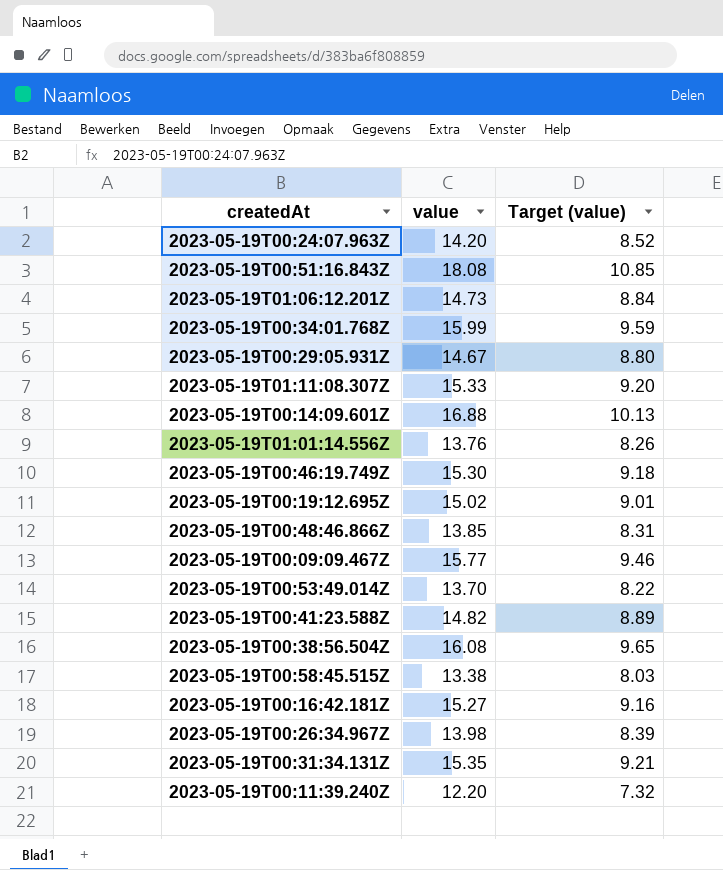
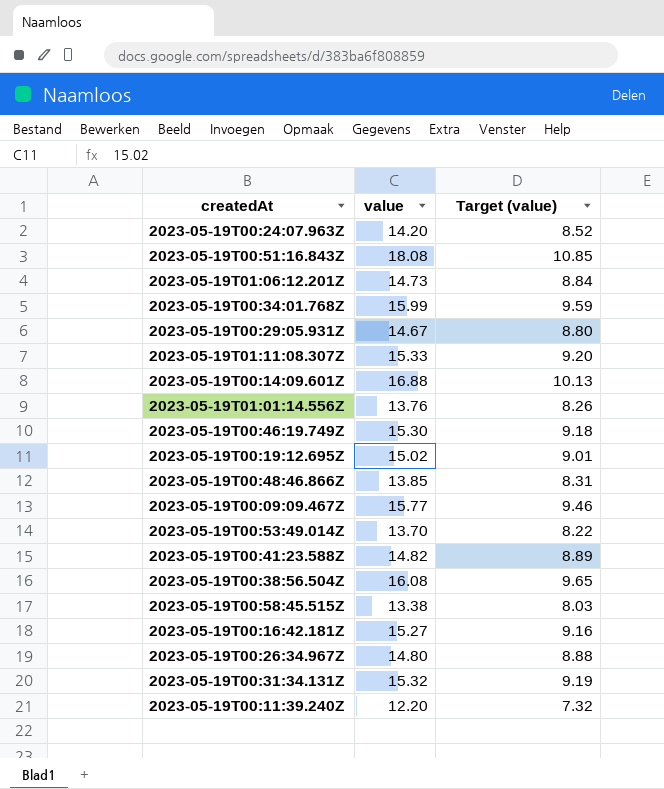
2023-05-19T00:26:34.967Z | value: 13.98 -> 14.80
2023-05-19T00:26:34.967Z | Target (value): 8.39 -> 8.88
2023-05-19T00:31:34.131Z | value: 15.35 -> 15.32
2023-05-19T00:31:34.131Z | Target (value): 9.21 -> 9.19

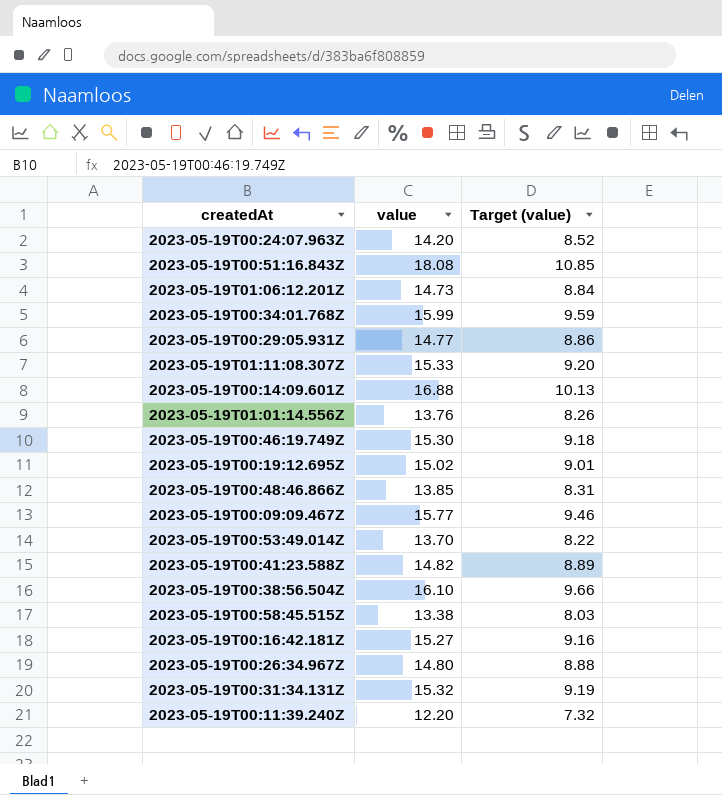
2023-05-19T00:29:05.931Z | value: 14.67 -> 14.77
2023-05-19T00:29:05.931Z | Target (value): 8.80 -> 8.86
2023-05-19T00:38:56.504Z | value: 16.08 -> 16.10
2023-05-19T00:38:56.504Z | Target (value): 9.65 -> 9.66

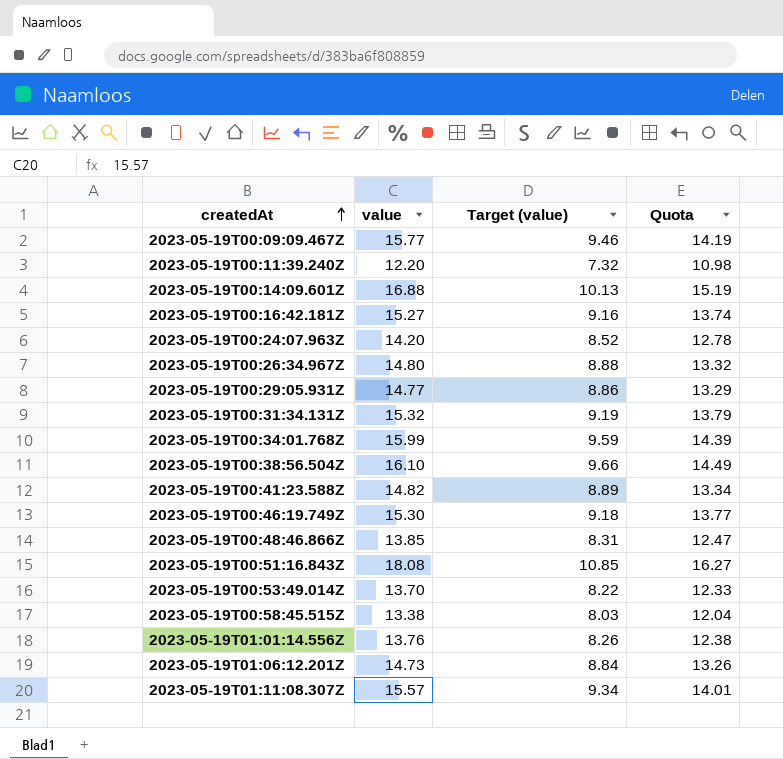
row order: none -> createdAt ascending
column Quota | formula: none -> [value] * 0.9
row 2023-05-19T00:19:12.695Z: 15.02 | 9.01 -> none
2023-05-19T01:11:08.307Z | value: 15.33 -> 15.57
2023-05-19T01:11:08.307Z | Target (value): 9.20 -> 9.34

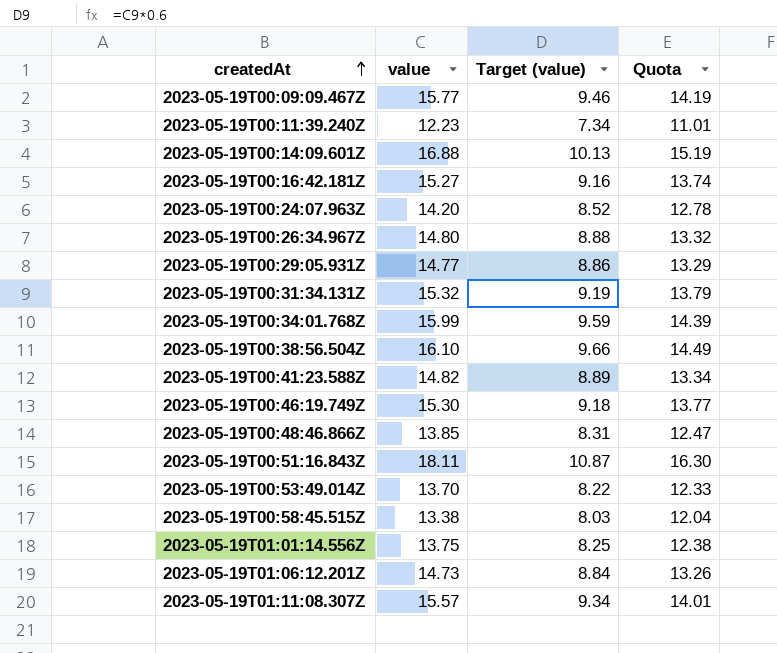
2023-05-19T00:11:39.240Z | value: 12.20 -> 12.23
2023-05-19T00:11:39.240Z | Target (value): 7.32 -> 7.34
2023-05-19T00:11:39.240Z | Quota: 10.98 -> 11.01
2023-05-19T00:51:16.843Z | value: 18.08 -> 18.11
2023-05-19T00:51:16.843Z | Target (value): 10.85 -> 10.87
2023-05-19T00:51:16.843Z | Quota: 16.27 -> 16.30
2023-05-19T01:01:14.556Z | value: 13.76 -> 13.75
2023-05-19T01:01:14.556Z | Target (value): 8.26 -> 8.25

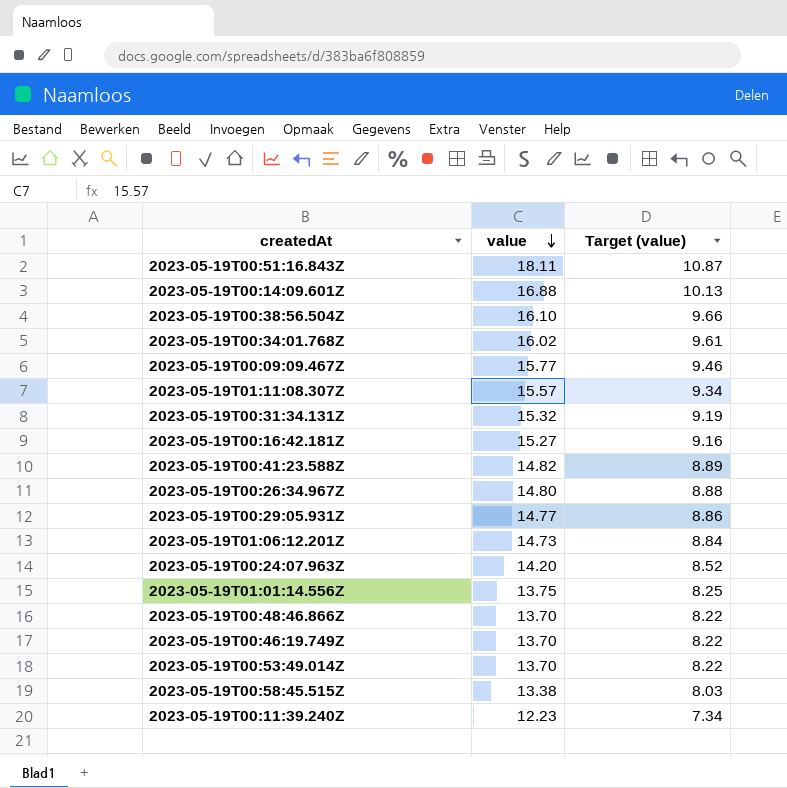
row order: createdAt ascending -> value descending
column Quota | formula: [value] * 0.9 -> none
2023-05-19T00:34:01.768Z | value: 15.99 -> 16.02
2023-05-19T00:34:01.768Z | Target (value): 9.59 -> 9.61
2023-05-19T00:48:46.866Z | value: 13.85 -> 13.70
2023-05-19T00:48:46.866Z | Target (value): 8.31 -> 8.22
2023-05-19T00:46:19.749Z | value: 15.30 -> 13.70
2023-05-19T00:46:19.749Z | Target (value): 9.18 -> 8.22

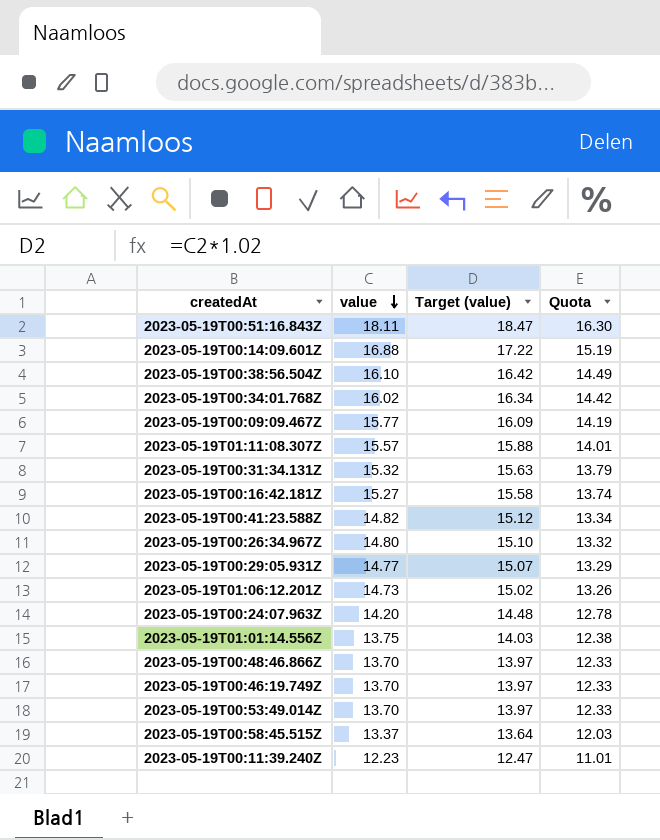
column Target (value) | formula: [value] * 0.6 -> [value] * 1.02
column Quota | formula: none -> [value] * 0.9
2023-05-19T00:58:45.515Z | value: 13.38 -> 13.37

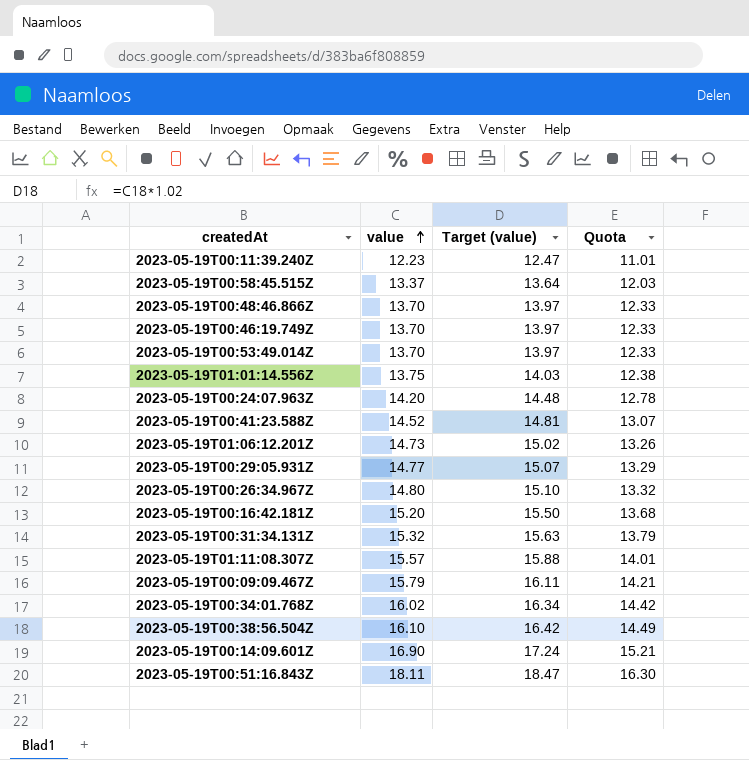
row order: value descending -> value ascending
2023-05-19T00:41:23.588Z | value: 14.82 -> 14.52
2023-05-19T00:41:23.588Z | Target (value): 15.12 -> 14.81
2023-05-19T00:41:23.588Z | Quota: 13.34 -> 13.07
2023-05-19T00:16:42.181Z | value: 15.27 -> 15.20
2023-05-19T00:16:42.181Z | Target (value): 15.58 -> 15.50
2023-05-19T00:16:42.181Z | Quota: 13.74 -> 13.68
2023-05-19T00:09:09.467Z | value: 15.77 -> 15.79
2023-05-19T00:09:09.467Z | Target (value): 16.09 -> 16.11
2023-05-19T00:09:09.467Z | Quota: 14.19 -> 14.21
2023-05-19T00:14:09.601Z | value: 16.88 -> 16.90
2023-05-19T00:14:09.601Z | Target (value): 17.22 -> 17.24
2023-05-19T00:14:09.601Z | Quota: 15.19 -> 15.21

